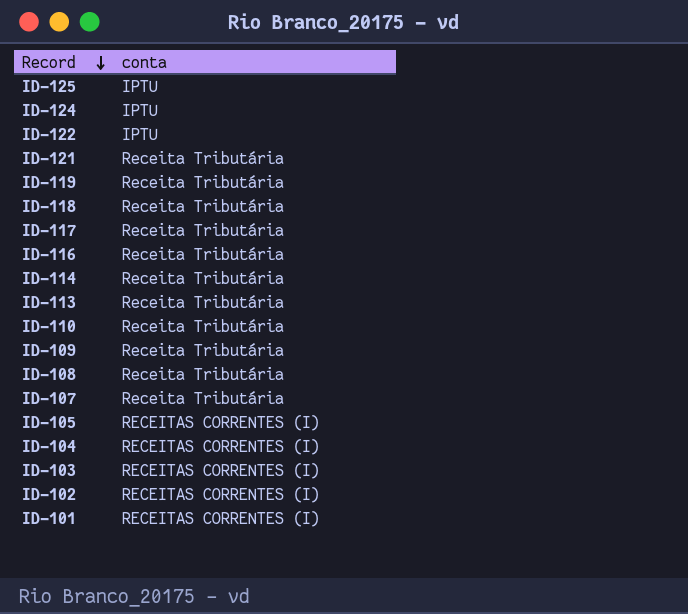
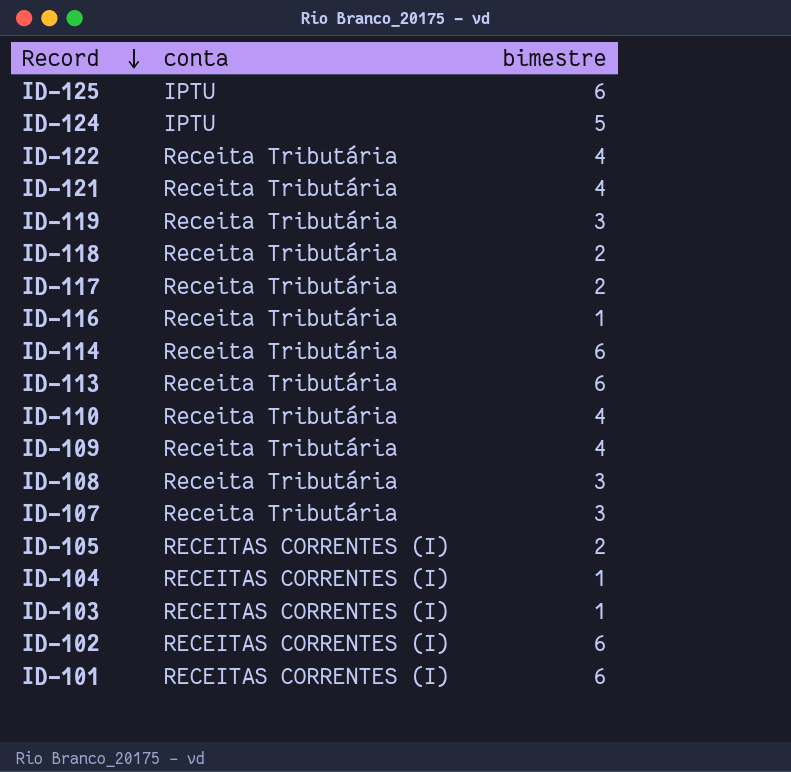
column bimestre | position: none -> 3
ID-122 | conta: IPTU -> Receita Tributária

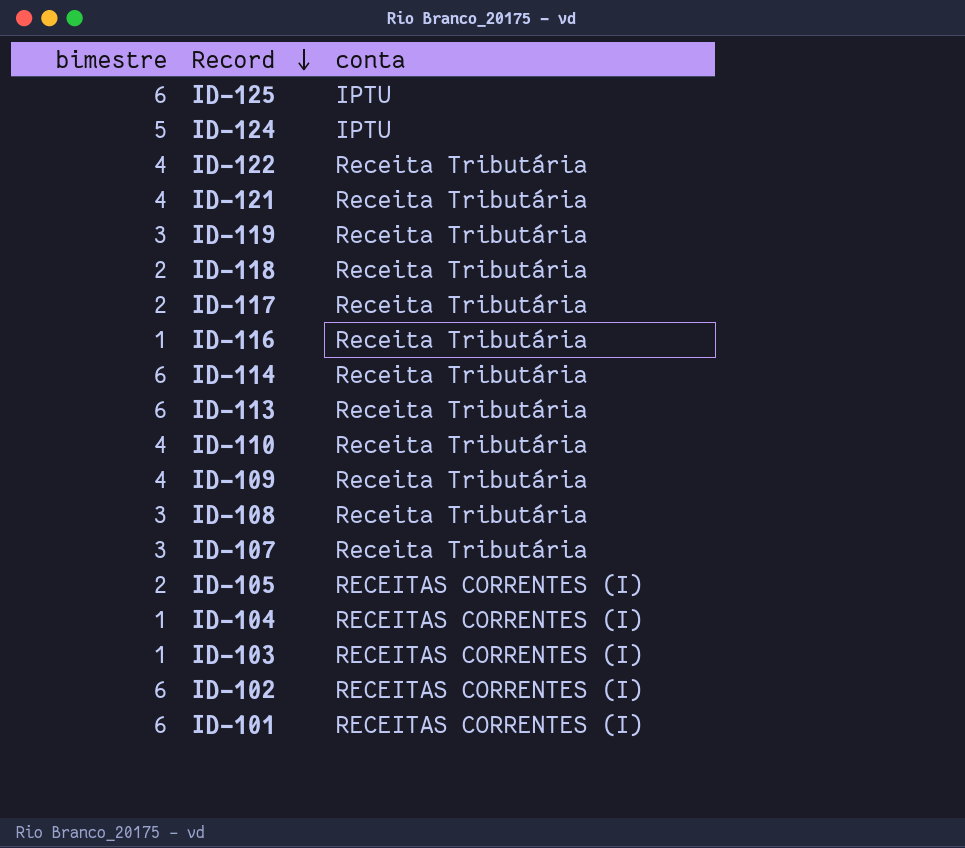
column bimestre | position: 3 -> 1

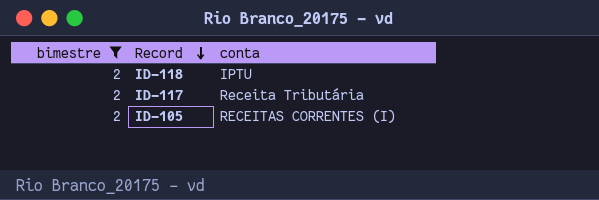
filter: none -> bimestre = 2
ID-118 | conta: Receita Tributária -> IPTU

